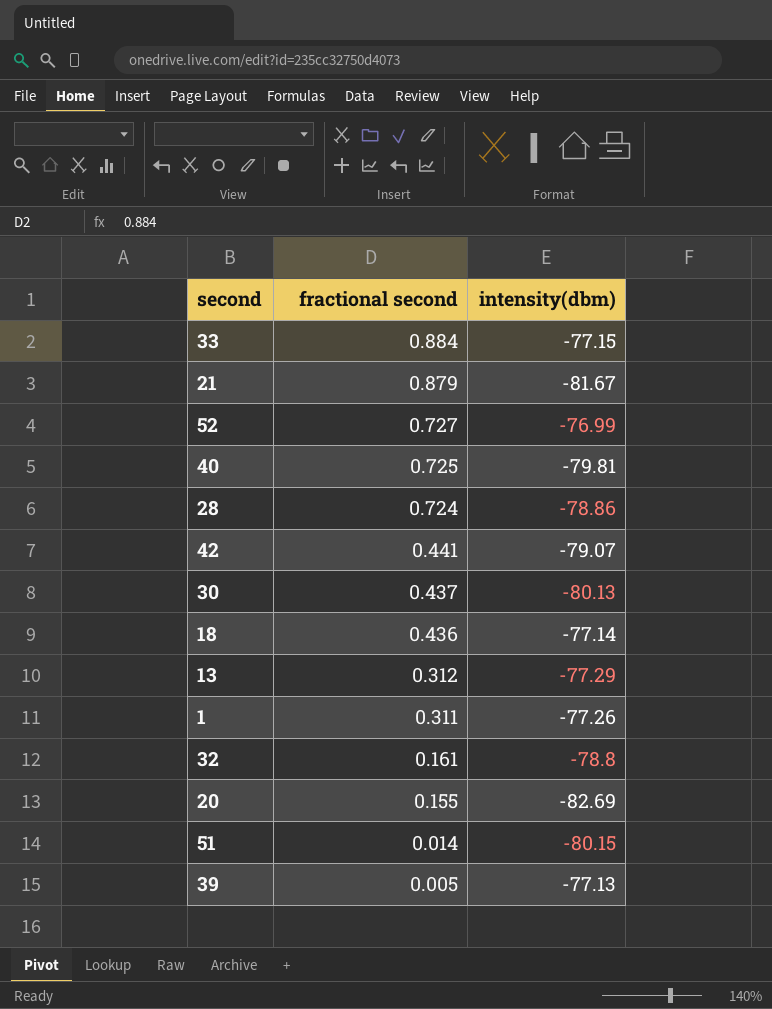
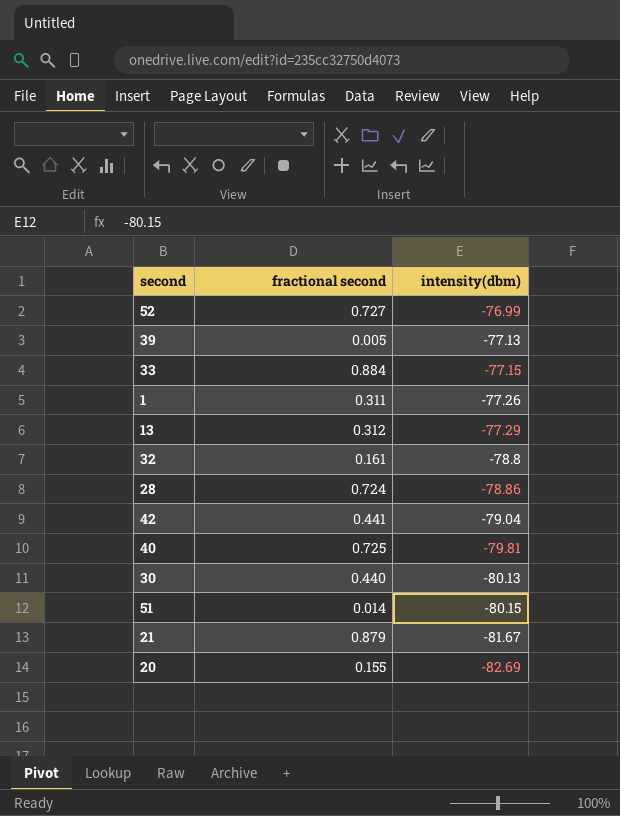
row order: fractional second descending -> intensity(dbm) descending
row 18: 0.436 | -77.14 -> none
42 | intensity(dbm): -79.07 -> -79.04
30 | fractional second: 0.437 -> 0.440

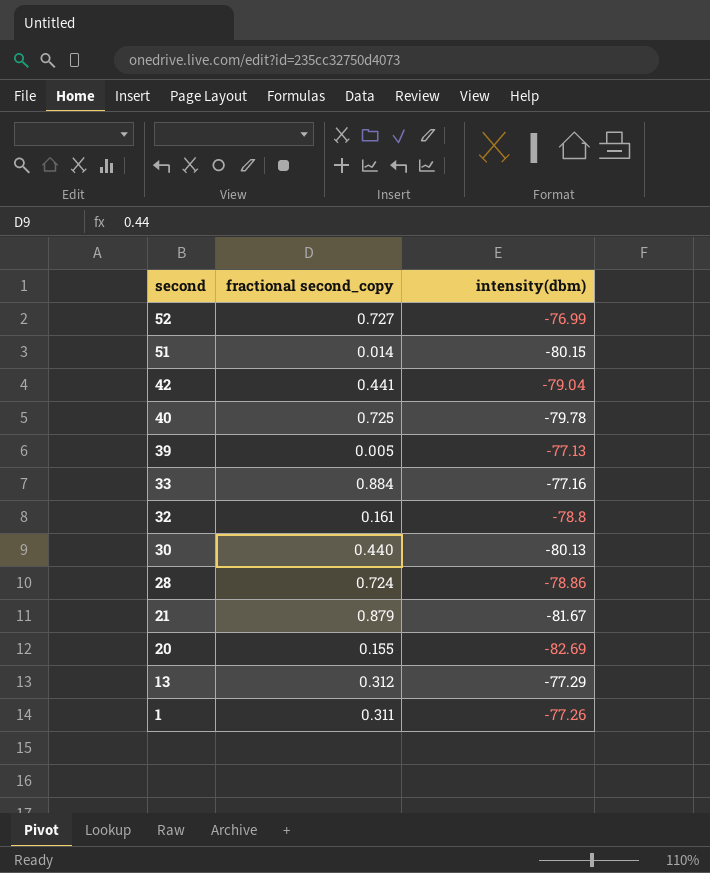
row order: intensity(dbm) descending -> second descending
column name: fractional second -> fractional second_copy
40 | intensity(dbm): -79.81 -> -79.78
33 | intensity(dbm): -77.15 -> -77.16

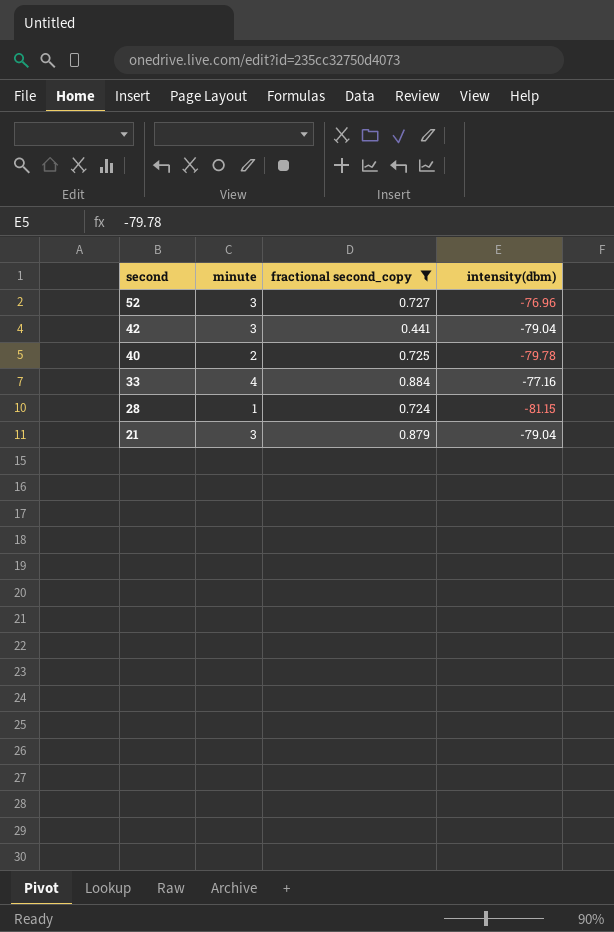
filter: none -> fractional second_copy >= 0.441
column minute | position: none -> 2
52 | intensity(dbm): -76.99 -> -76.96
28 | intensity(dbm): -78.86 -> -81.15
21 | intensity(dbm): -81.67 -> -79.04

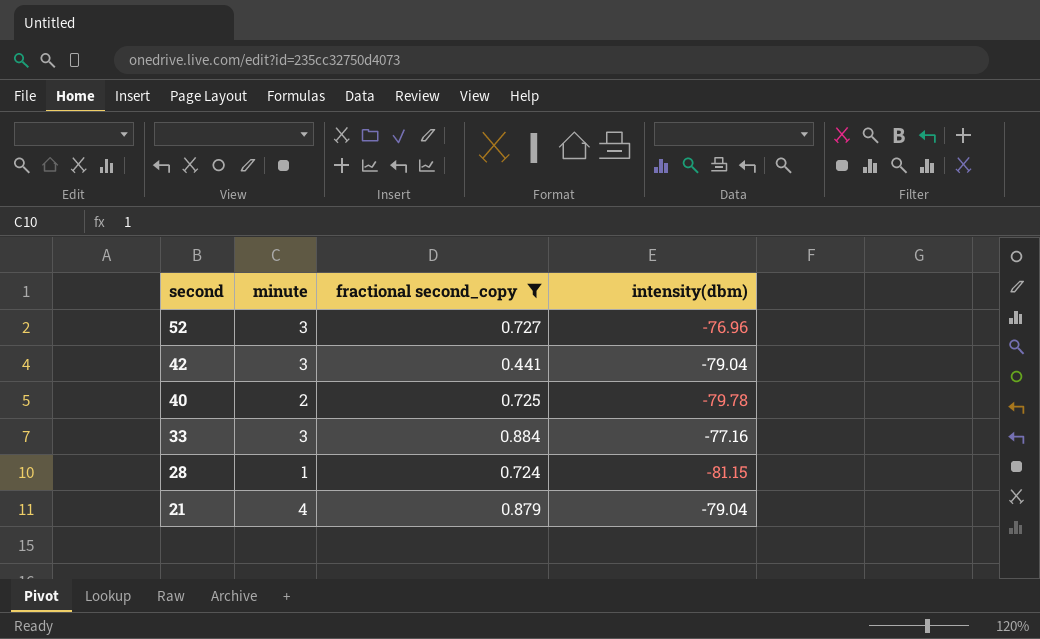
33 | minute: 4 -> 3
21 | minute: 3 -> 4

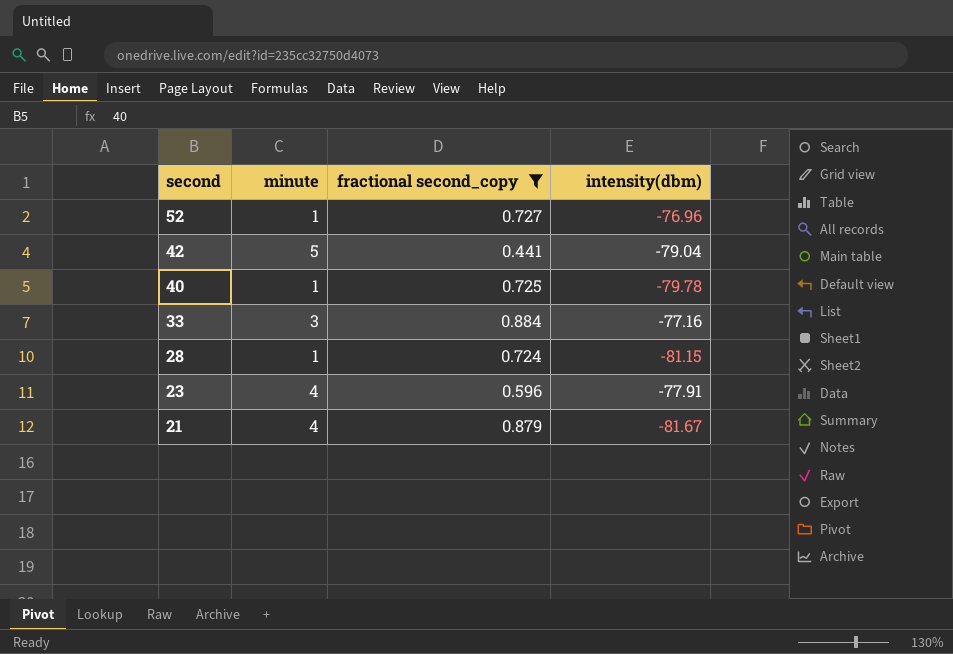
52 | minute: 3 -> 1
42 | minute: 3 -> 5
40 | minute: 2 -> 1
row 23: none -> 4 | 0.596 | -77.91
21 | intensity(dbm): -79.04 -> -81.67

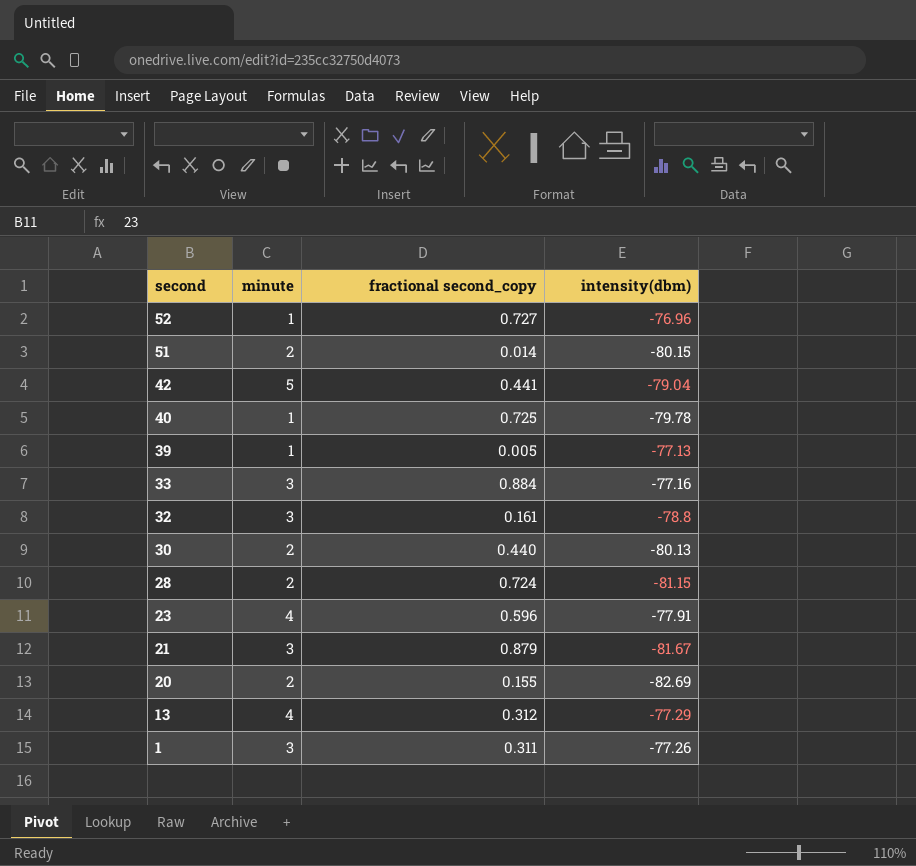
filter: fractional second_copy >= 0.441 -> none
28 | minute: 1 -> 2
21 | minute: 4 -> 3

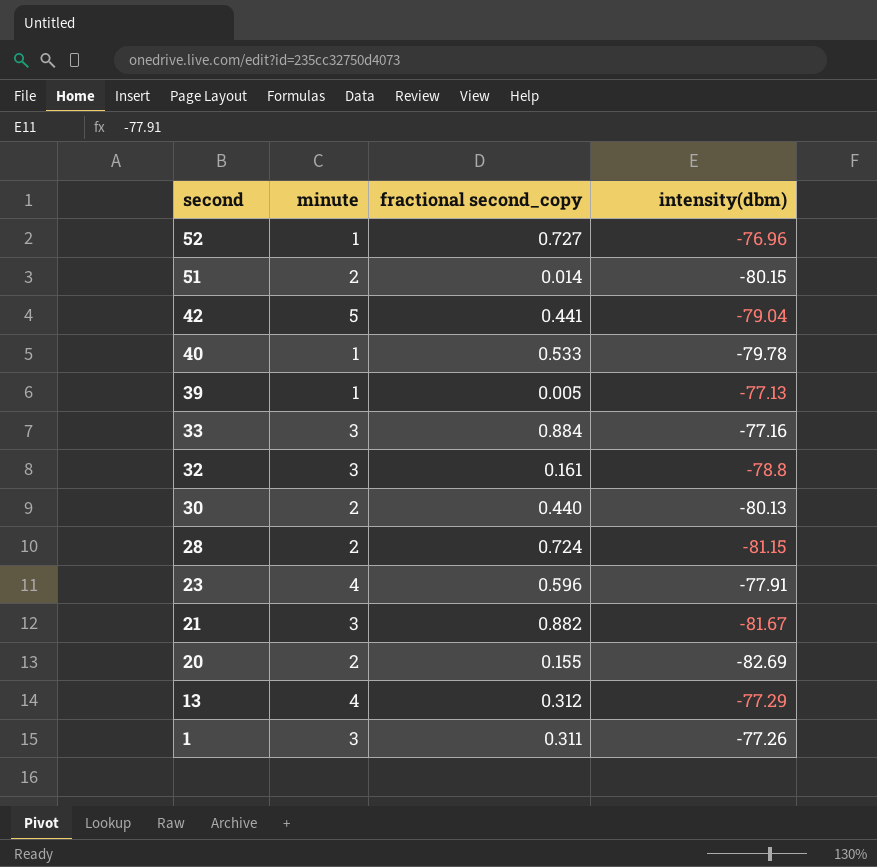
40 | fractional second_copy: 0.725 -> 0.533
21 | fractional second_copy: 0.879 -> 0.882

